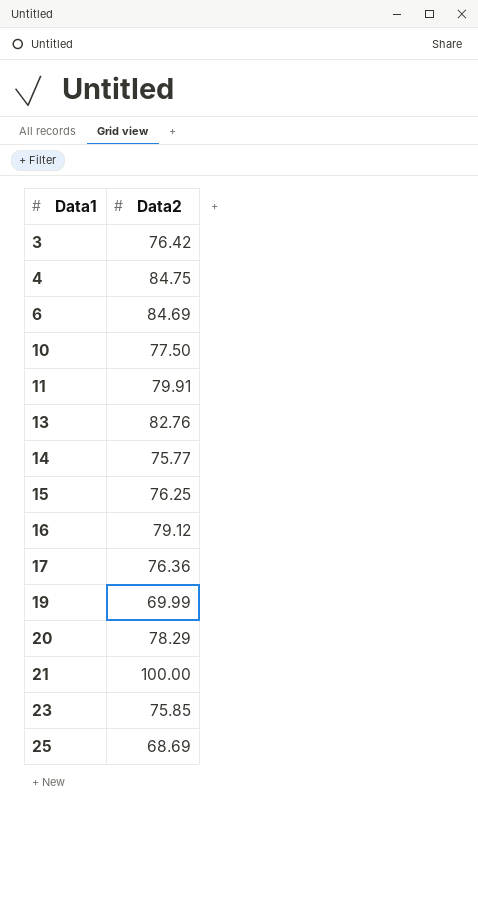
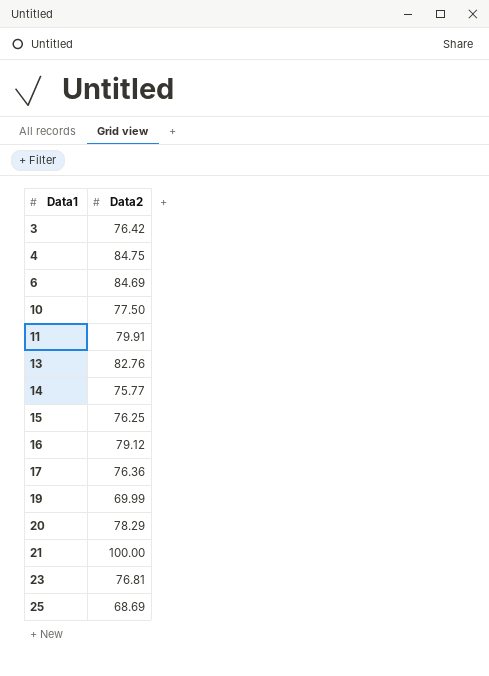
23 | Data2: 75.85 -> 76.81

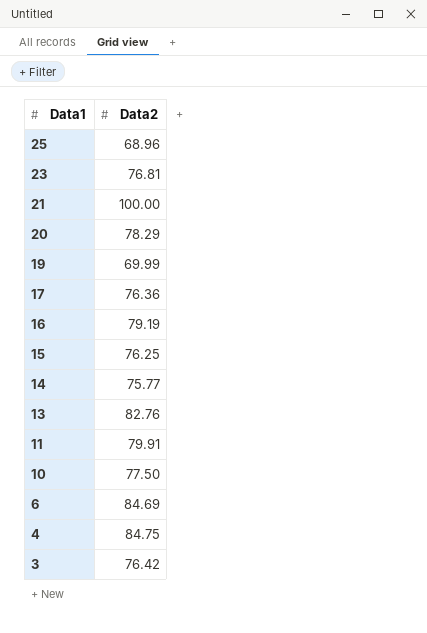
row order: Data1 ascending -> Data1 descending
25 | Data2: 68.69 -> 68.96
16 | Data2: 79.12 -> 79.19

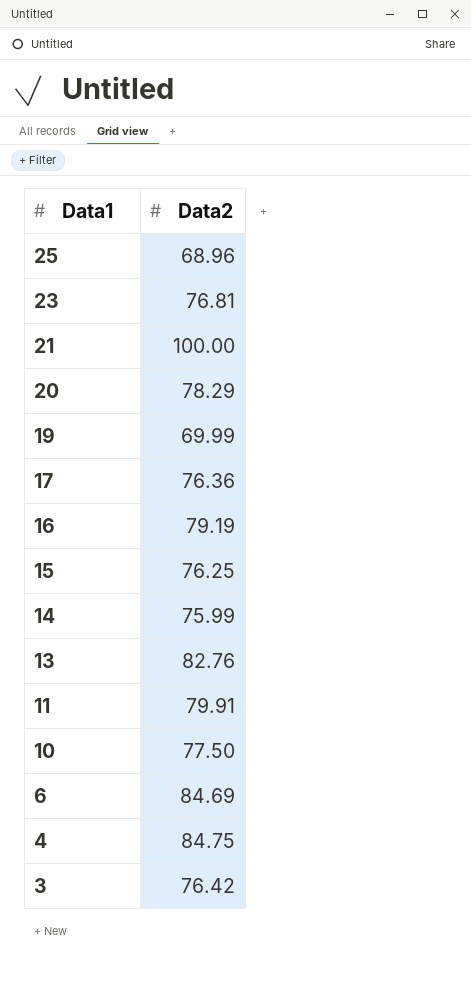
14 | Data2: 75.77 -> 75.99

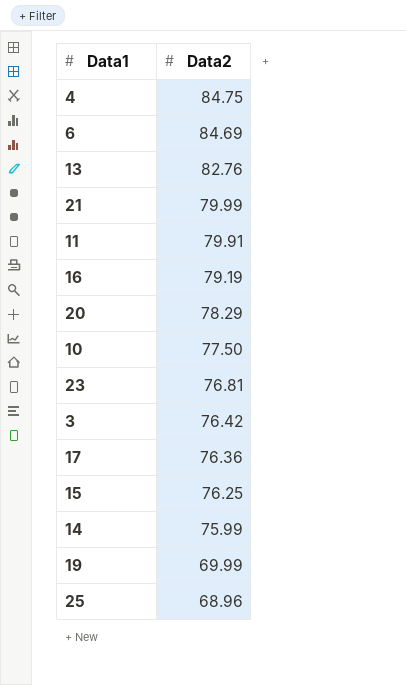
row order: Data1 descending -> Data2 descending
21 | Data2: 100.00 -> 79.99

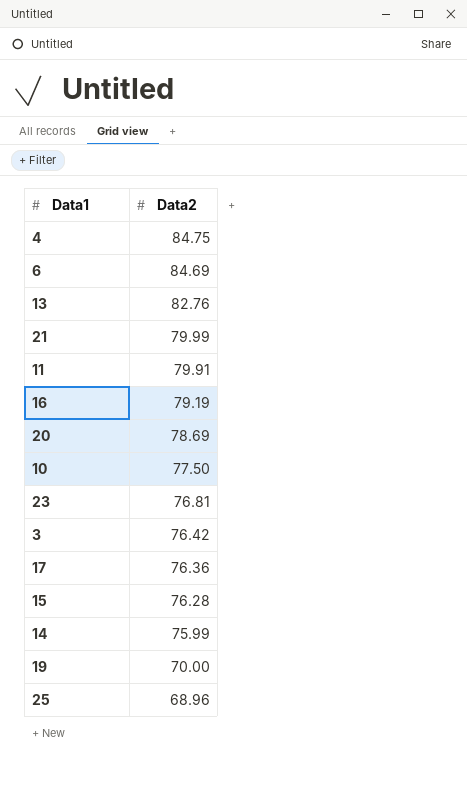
20 | Data2: 78.29 -> 78.69
15 | Data2: 76.25 -> 76.28
19 | Data2: 69.99 -> 70.00

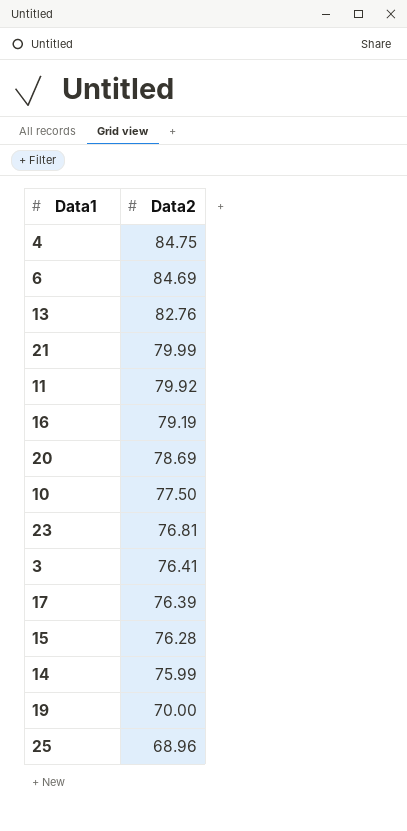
11 | Data2: 79.91 -> 79.92
3 | Data2: 76.42 -> 76.41
17 | Data2: 76.36 -> 76.39

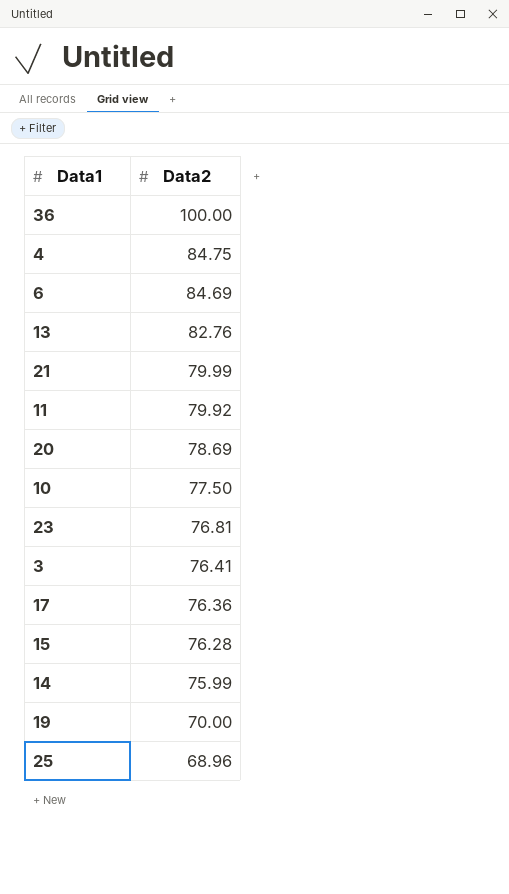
row 16: 79.19 -> none
row 36: none -> 100.00
17 | Data2: 76.39 -> 76.36

